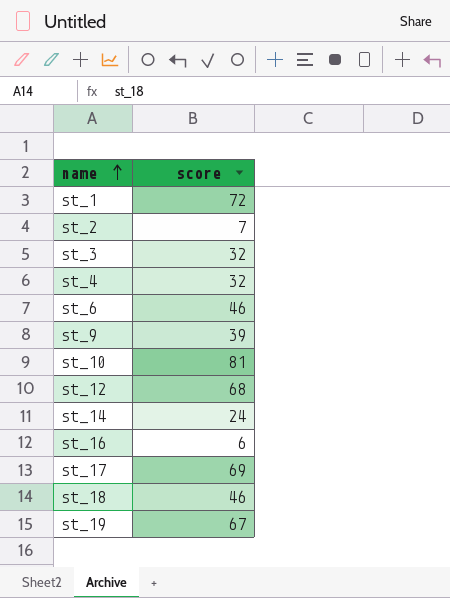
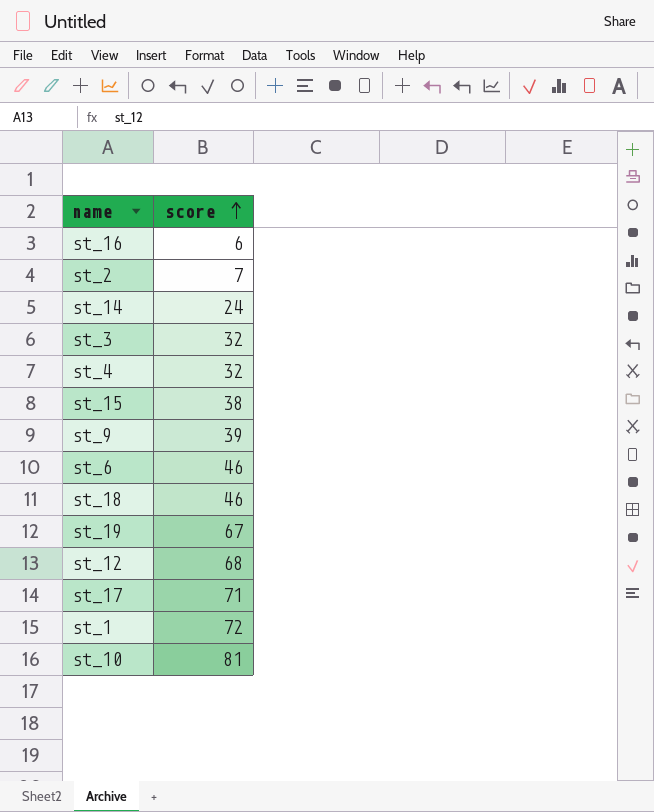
row order: name ascending -> score ascending
row st_15: none -> 38
st_17 | score: 69 -> 71

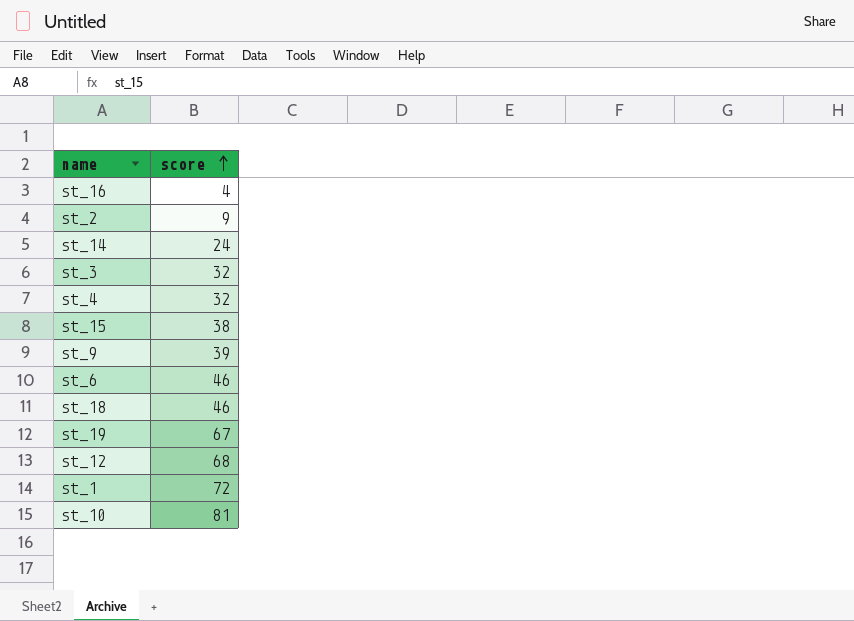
row st_17: 71 -> none
st_16 | score: 6 -> 4
st_2 | score: 7 -> 9

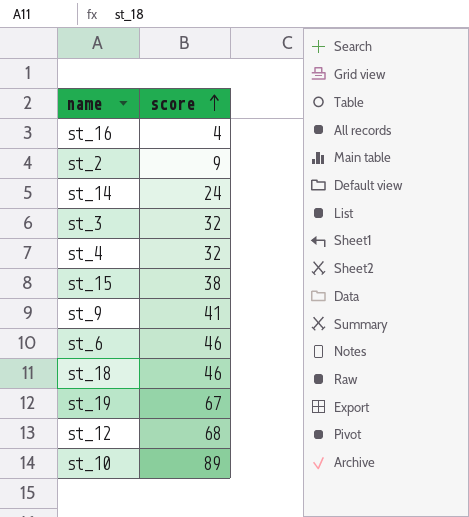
row st_1: 72 -> none
st_9 | score: 39 -> 41
st_10 | score: 81 -> 89

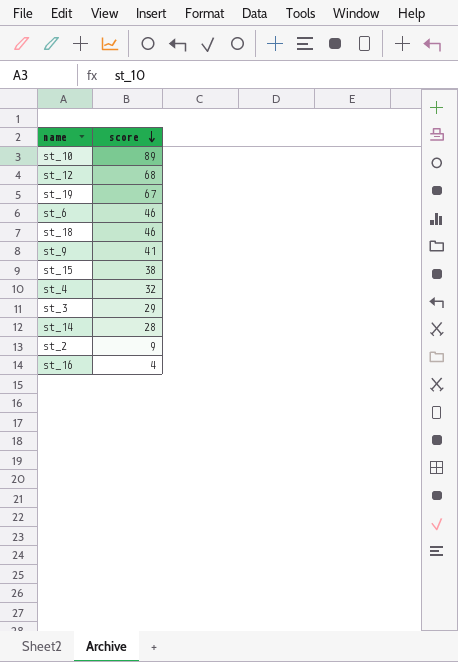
row order: score ascending -> score descending
st_3 | score: 32 -> 29
st_14 | score: 24 -> 28

